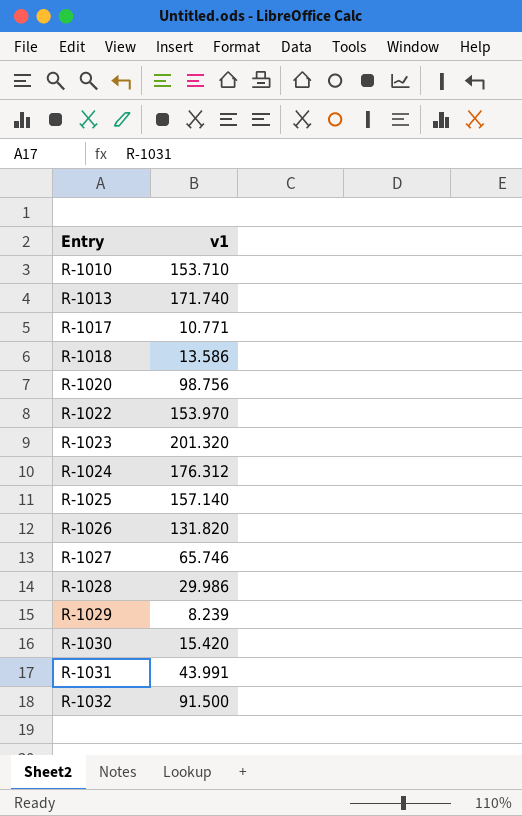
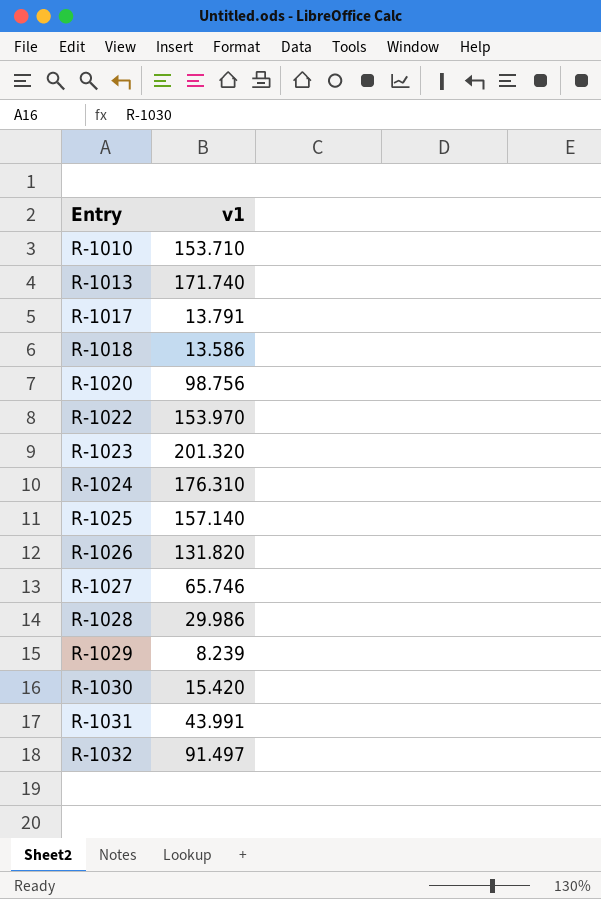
R-1017 | v1: 10.771 -> 13.791
R-1024 | v1: 176.312 -> 176.310
R-1032 | v1: 91.500 -> 91.497

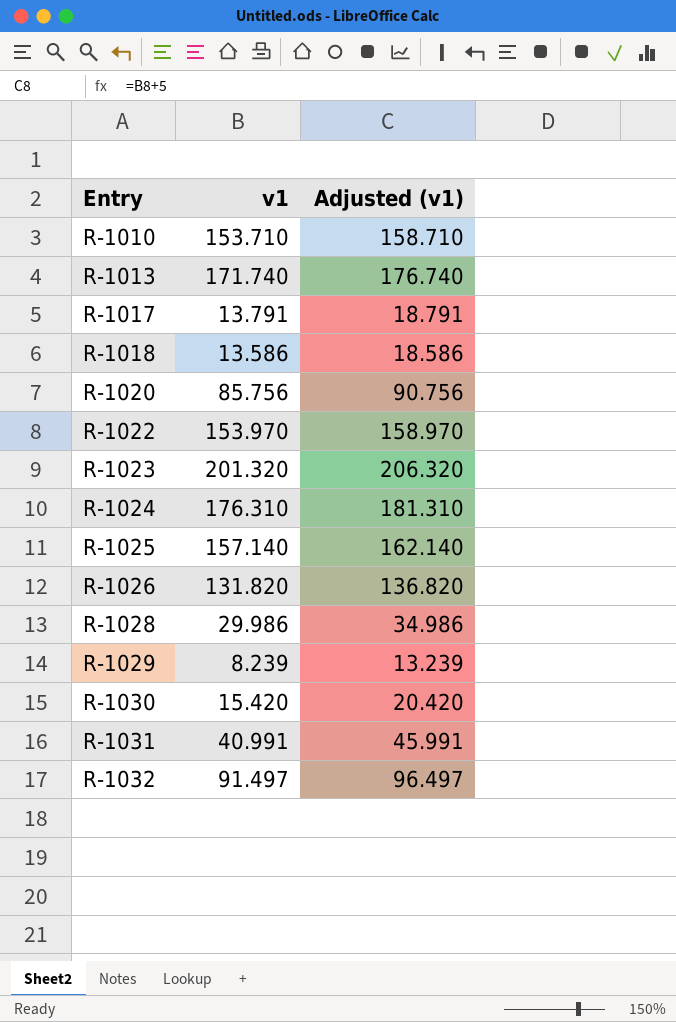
column Adjusted (v1) | formula: none -> [v1] + 5
row R-1027: 65.746 -> none
R-1020 | v1: 98.756 -> 85.756
R-1031 | v1: 43.991 -> 40.991

